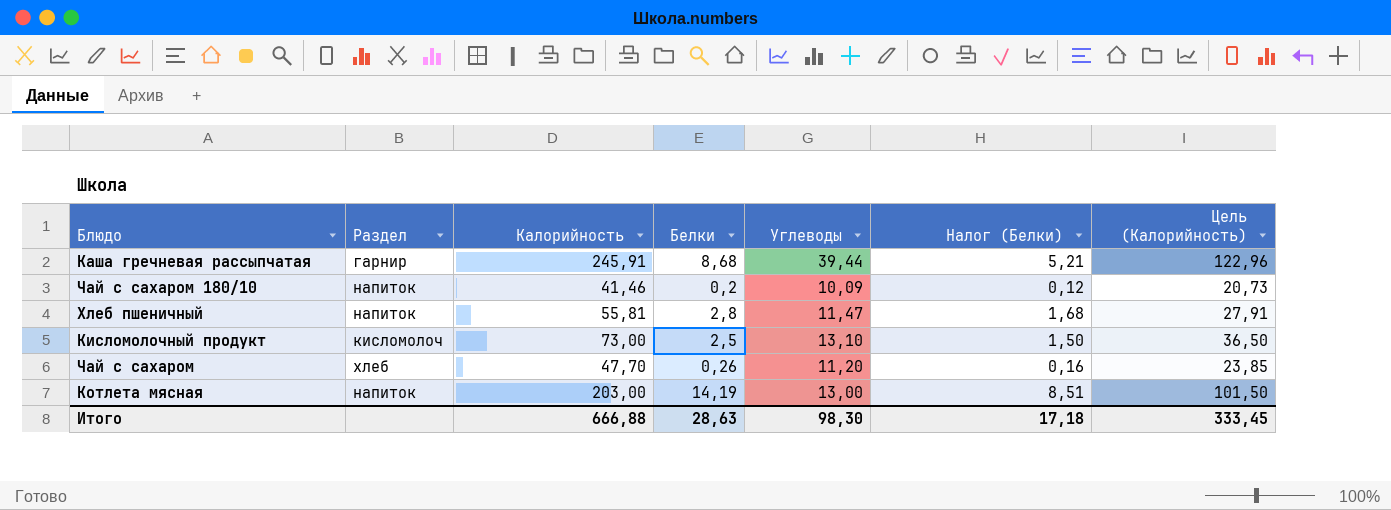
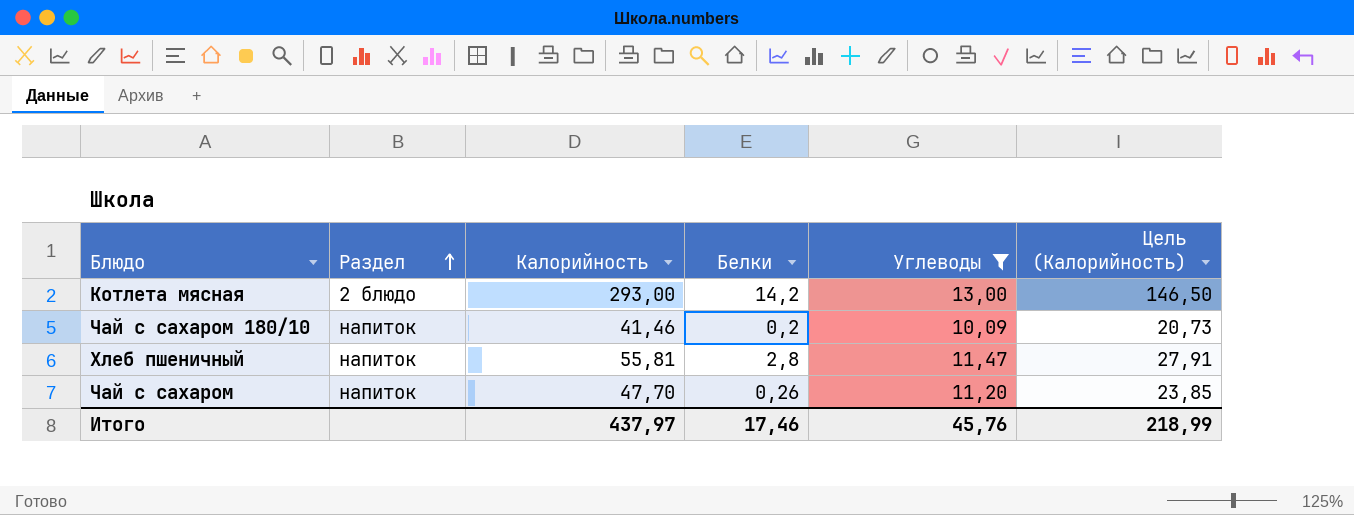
filter: none -> Углеводы <= 13,00
row order: none -> Раздел ascending
column Налог (Белки) | formula: [Белки] * 0,6 -> none
Котлета мясная | Раздел: напиток -> 2 блюдо
Котлета мясная | Калорийность: 203,00 -> 293,00
Котлета мясная | Белки: 14,19 -> 14,2
Котлета мясная | Цель (Калорийность): 101,50 -> 146,50
Чай с сахаром | Раздел: хлеб -> напиток
Итого | Калорийность: 666,88 -> 437,97
Итого | Белки: 28,63 -> 17,46
Итого | Углеводы: 98,30 -> 45,76
Итого | Цель (Калорийность): 333,45 -> 218,99

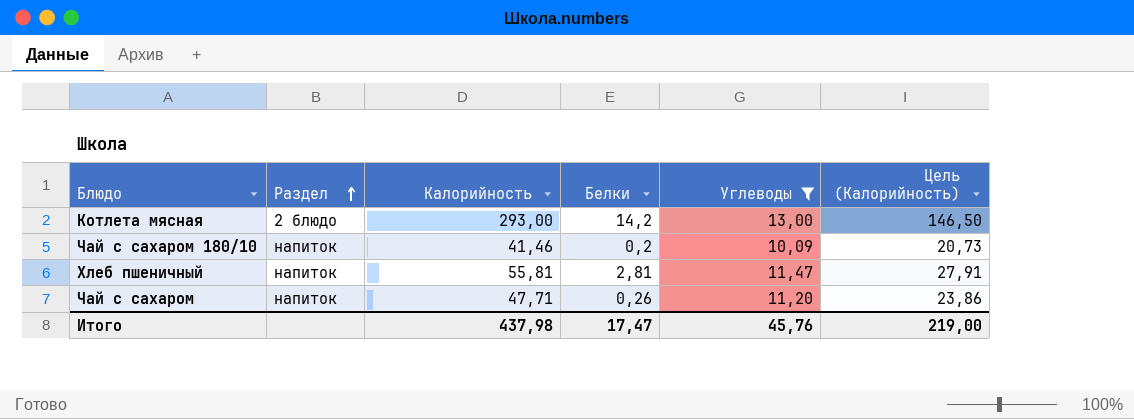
Хлеб пшеничный | Белки: 2,8 -> 2,81
Чай с сахаром | Калорийность: 47,70 -> 47,71
Чай с сахаром | Цель (Калорийность): 23,85 -> 23,86
Итого | Калорийность: 437,97 -> 437,98
Итого | Белки: 17,46 -> 17,47
Итого | Цель (Калорийность): 218,99 -> 219,00

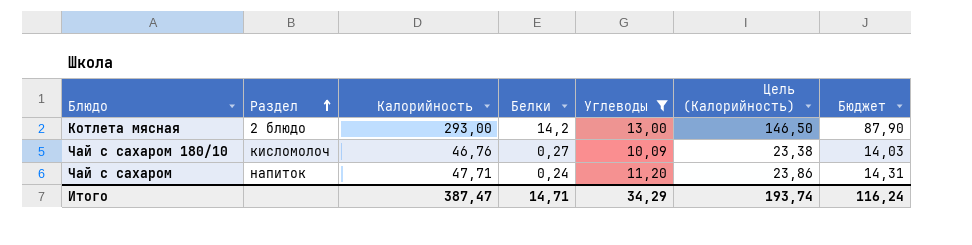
column Бюджет | formula: none -> [Калорийность] * 0,3
row Хлеб пшеничный: напиток | 55,81 | 2,81 | 11,47 | 27,91 -> none
Чай с сахаром 180/10 | Раздел: напиток -> кисломолоч
Чай с сахаром 180/10 | Калорийность: 41,46 -> 46,76
Чай с сахаром 180/10 | Белки: 0,2 -> 0,27
Чай с сахаром 180/10 | Цель (Калорийность): 20,73 -> 23,38
Чай с сахаром | Белки: 0,26 -> 0,24
Итого | Калорийность: 437,98 -> 387,47
Итого | Белки: 17,47 -> 14,71
Итого | Углеводы: 45,76 -> 34,29
Итого | Цель (Калорийность): 219,00 -> 193,74

